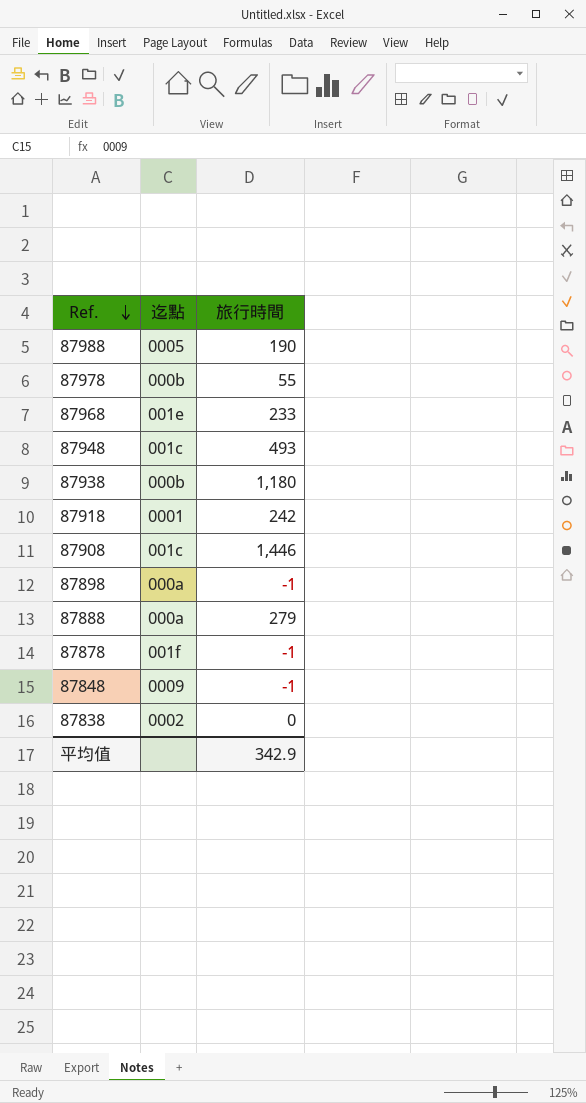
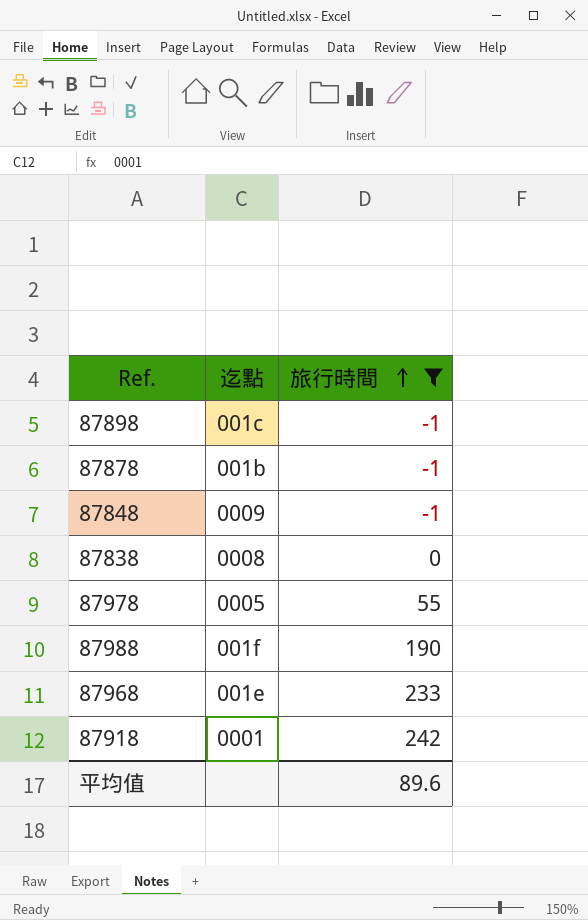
filter: none -> 旅行時間 <= 242
row order: Ref. descending -> 旅行時間 ascending
87898 | 迄點: 000a -> 001c
87878 | 迄點: 001f -> 001b
87838 | 迄點: 0002 -> 0008
87978 | 迄點: 000b -> 0005
87988 | 迄點: 0005 -> 001f
平均值 | 旅行時間: 342.9 -> 89.6

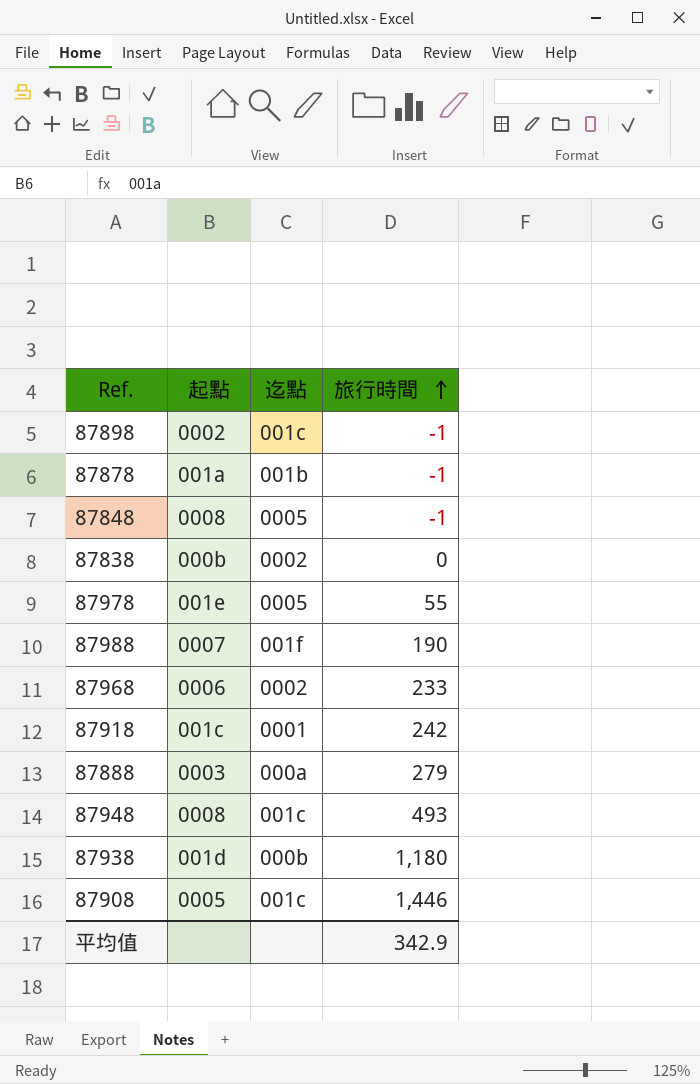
filter: 旅行時間 <= 242 -> none
column 起點 | position: none -> 2
87848 | 迄點: 0009 -> 0005
87838 | 迄點: 0008 -> 0002
87968 | 迄點: 001e -> 0002
平均值 | 旅行時間: 89.6 -> 342.9

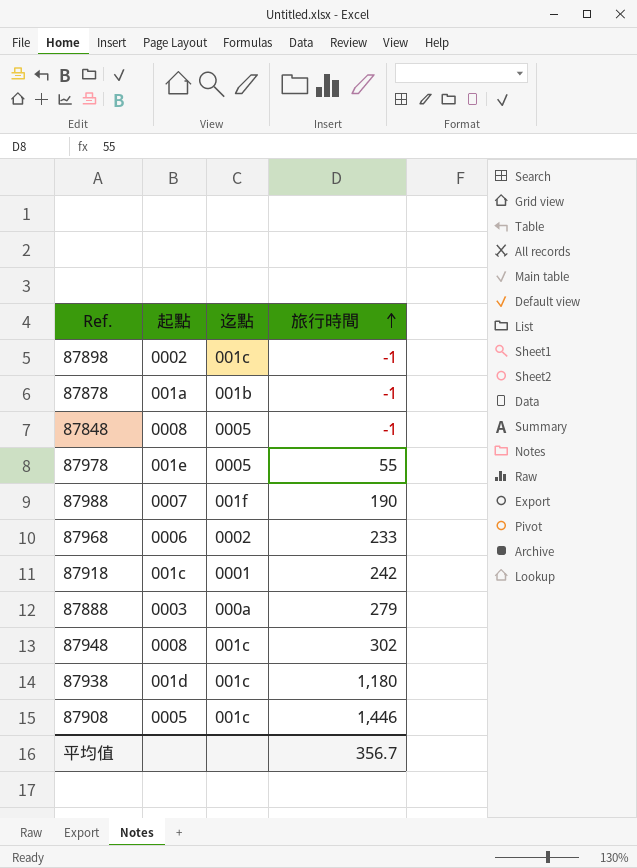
row 87838: 000b | 0002 | 0 -> none
87948 | 旅行時間: 493 -> 302
87938 | 迄點: 000b -> 001c
平均值 | 旅行時間: 342.9 -> 356.7

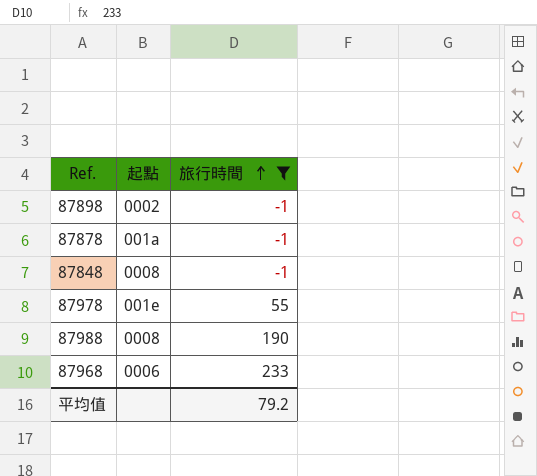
filter: none -> 旅行時間 <= 233
column 迄點 | position: 3 -> none
87988 | 起點: 0007 -> 0008
平均值 | 旅行時間: 356.7 -> 79.2

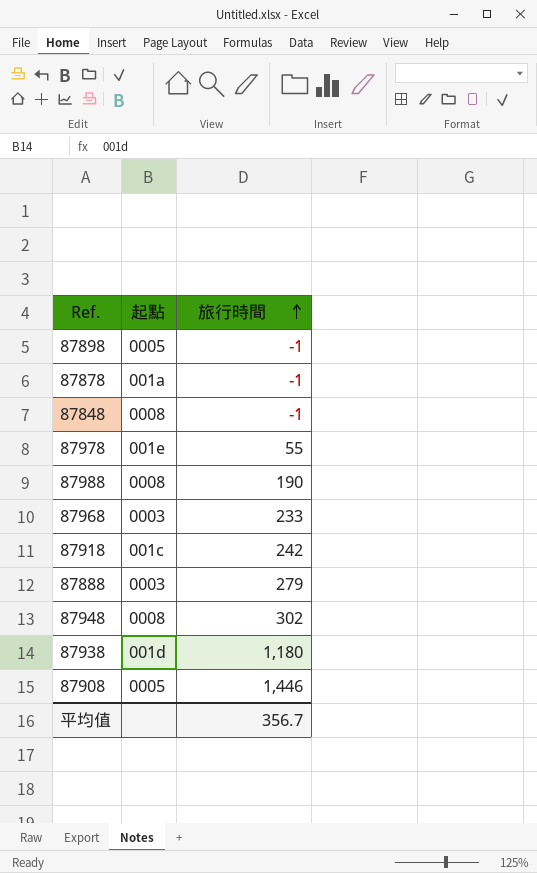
filter: 旅行時間 <= 233 -> none
87898 | 起點: 0002 -> 0005
87968 | 起點: 0006 -> 0003
平均值 | 旅行時間: 79.2 -> 356.7

